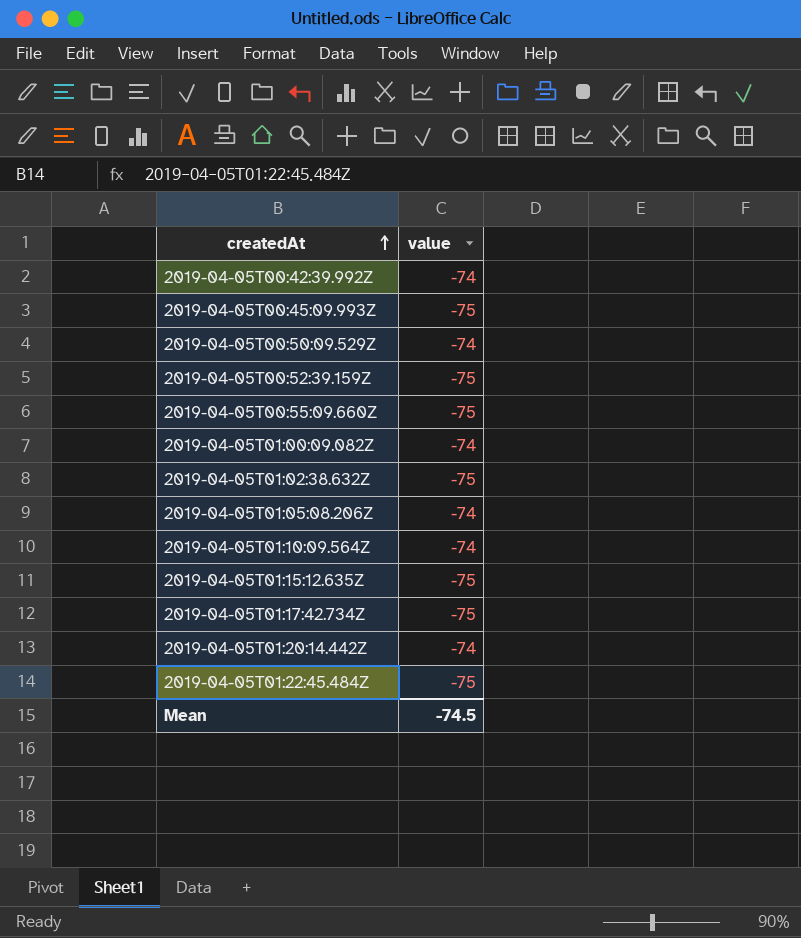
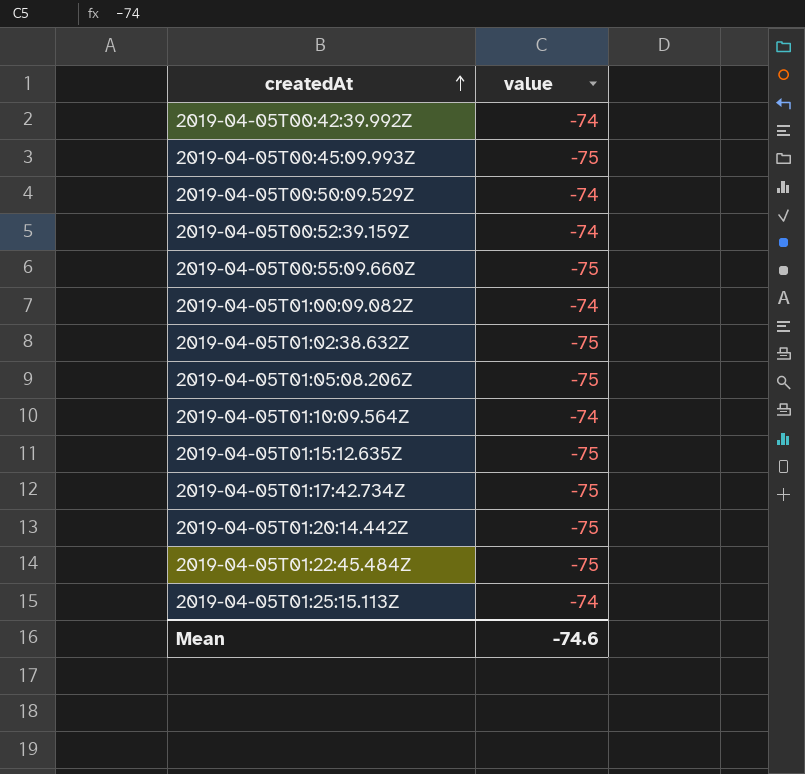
2019-04-05T00:52:39.159Z | value: -75 -> -74
2019-04-05T01:05:08.206Z | value: -74 -> -75
2019-04-05T01:20:14.442Z | value: -74 -> -75
row 2019-04-05T01:25:15.113Z: none -> -74
Mean | value: -74.5 -> -74.6

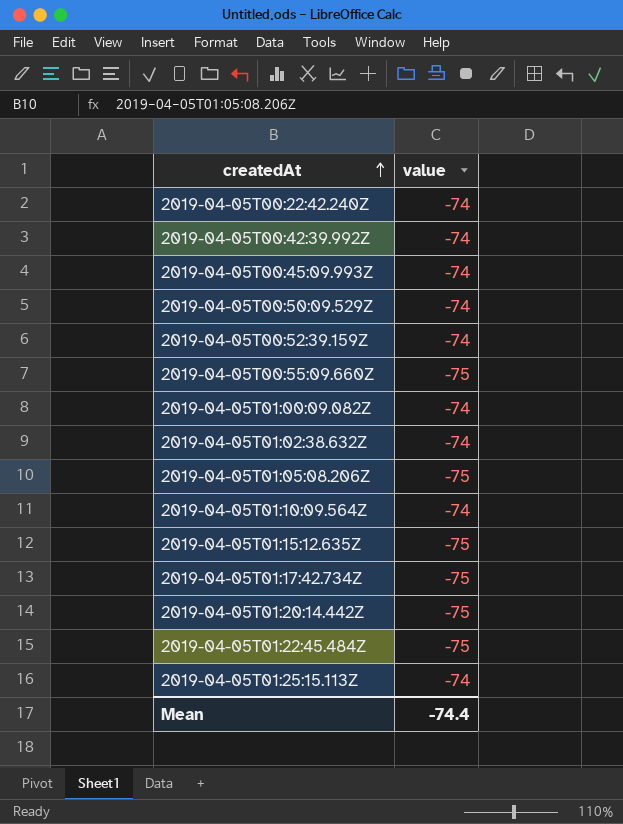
row 2019-04-05T00:22:42.240Z: none -> -74
2019-04-05T00:45:09.993Z | value: -75 -> -74
2019-04-05T01:02:38.632Z | value: -75 -> -74
Mean | value: -74.6 -> -74.4

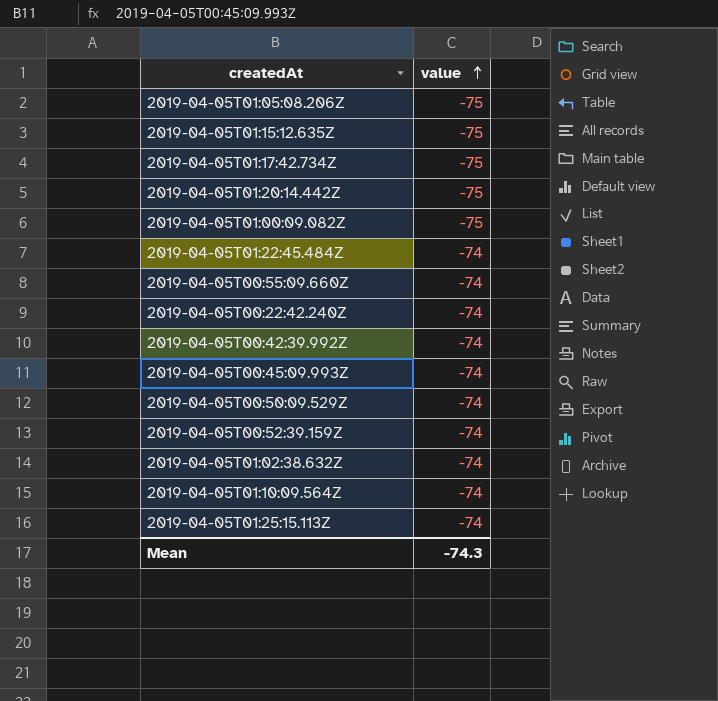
row order: createdAt ascending -> value ascending
2019-04-05T01:00:09.082Z | value: -74 -> -75
2019-04-05T01:22:45.484Z | value: -75 -> -74
2019-04-05T00:55:09.660Z | value: -75 -> -74
Mean | value: -74.4 -> -74.3

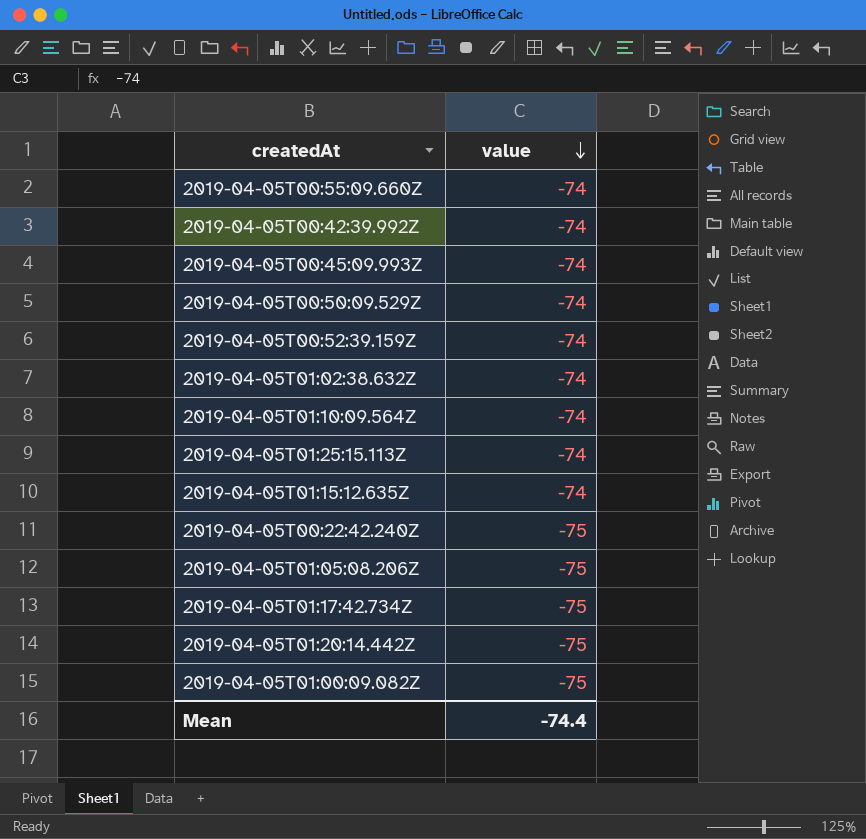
row order: value ascending -> value descending
row 2019-04-05T01:22:45.484Z: -74 -> none
2019-04-05T01:15:12.635Z | value: -75 -> -74
2019-04-05T00:22:42.240Z | value: -74 -> -75
Mean | value: -74.3 -> -74.4

